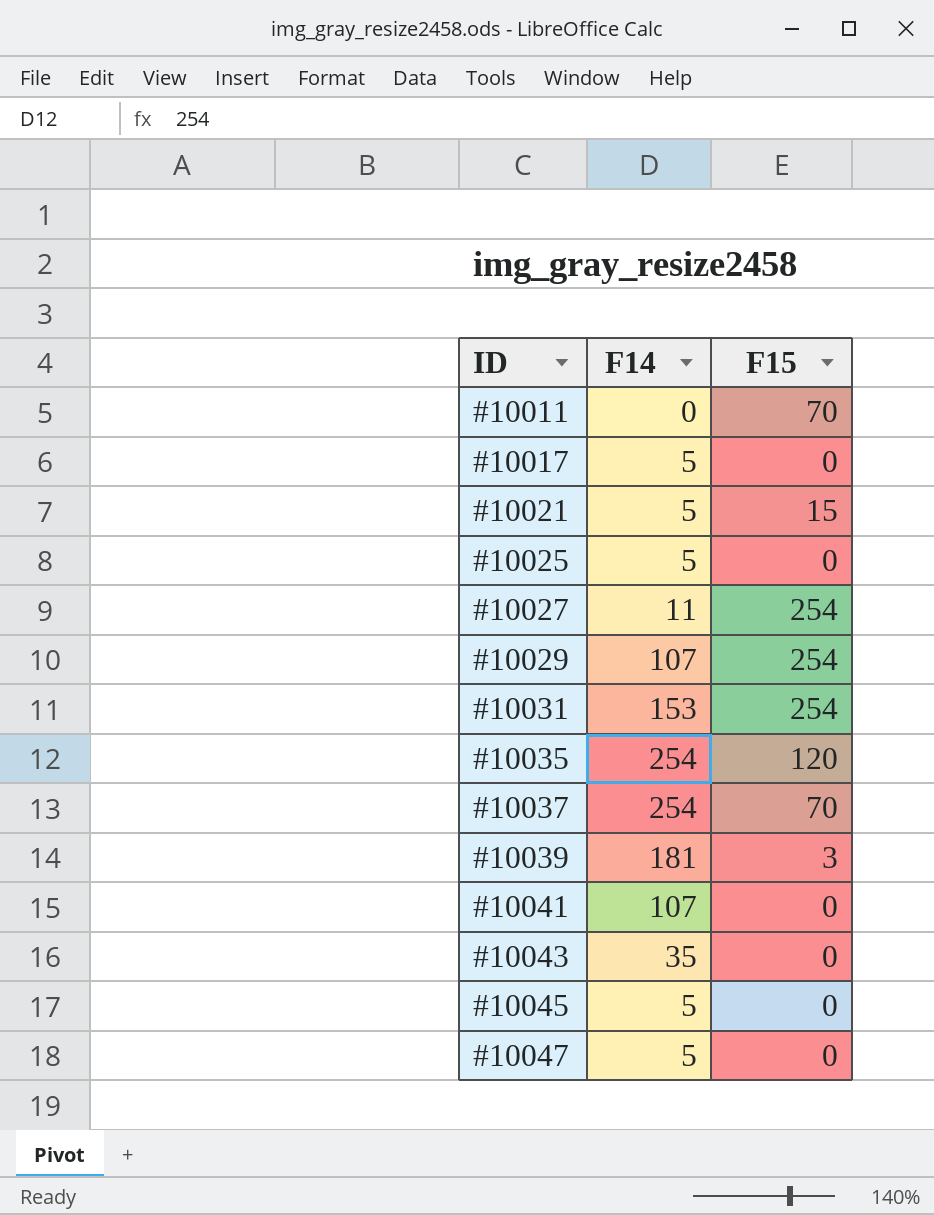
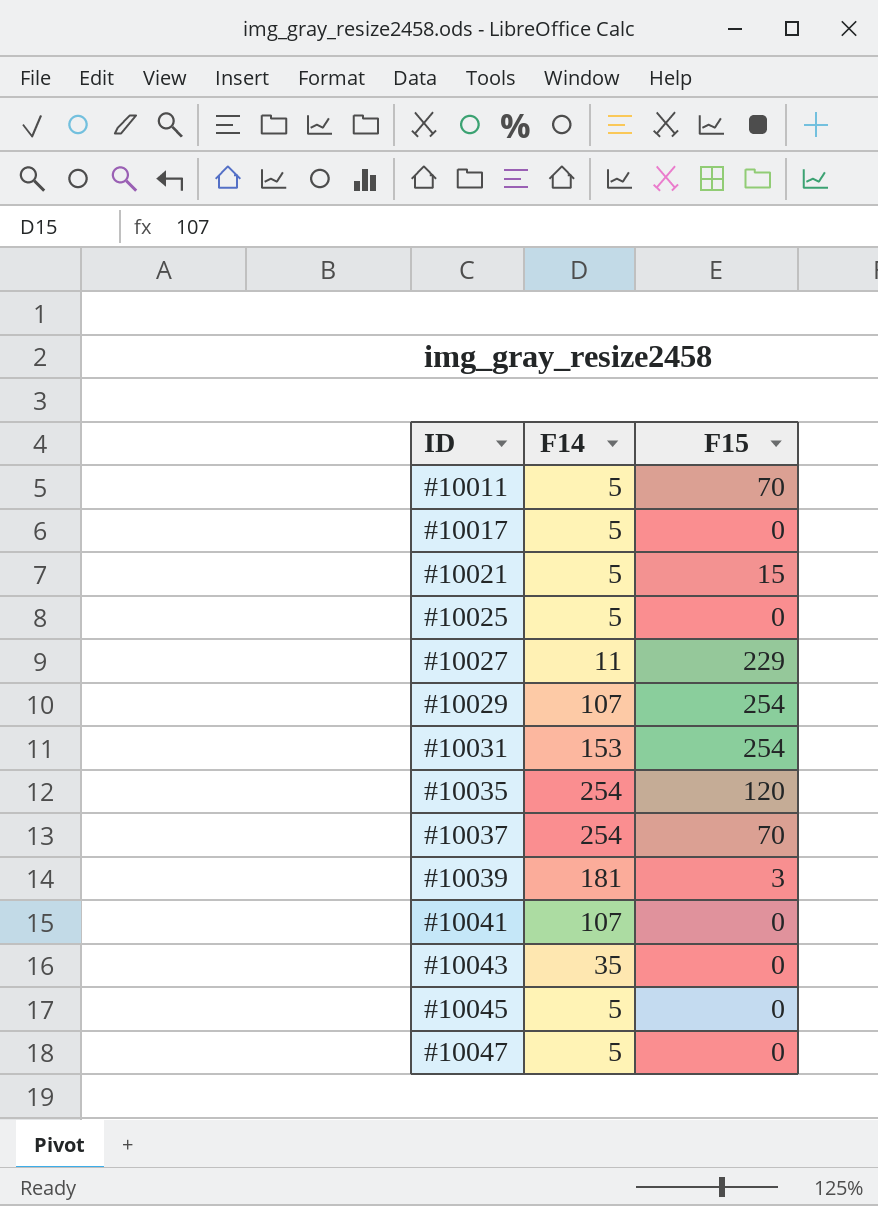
#10011 | F14: 0 -> 5
#10027 | F15: 254 -> 229

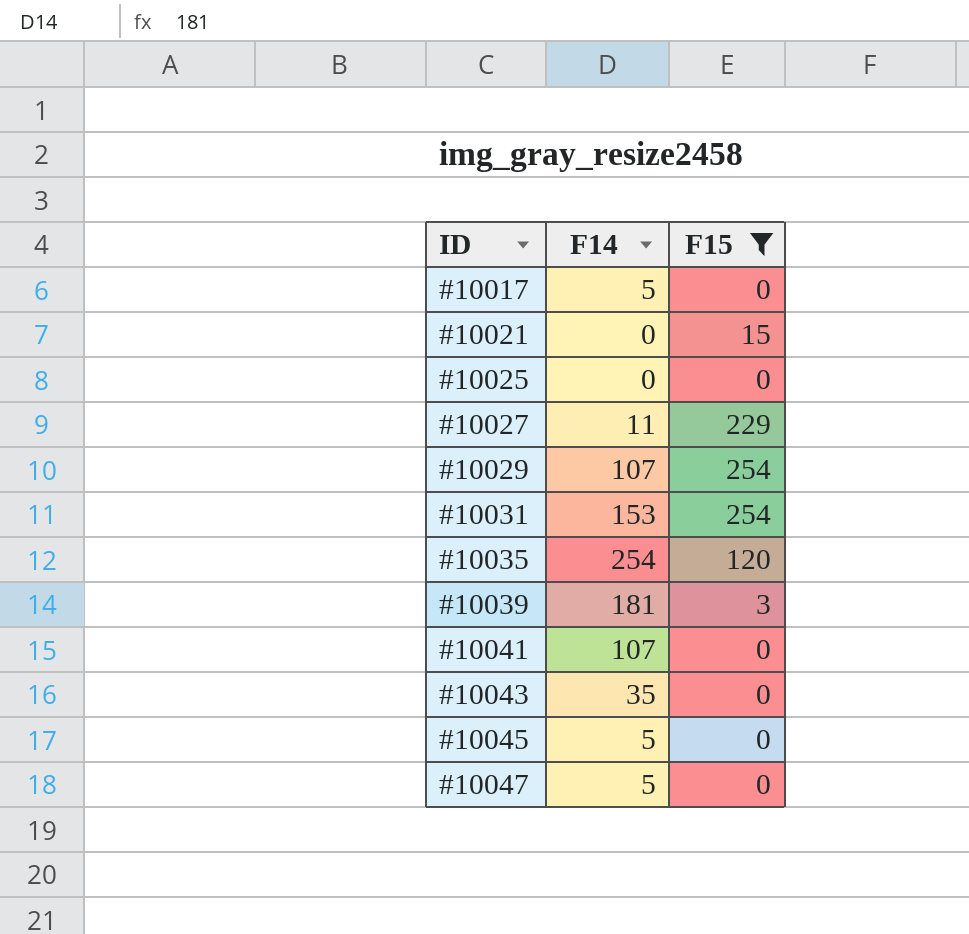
filter: none -> F15 != 70
#10021 | F14: 5 -> 0
#10025 | F14: 5 -> 0

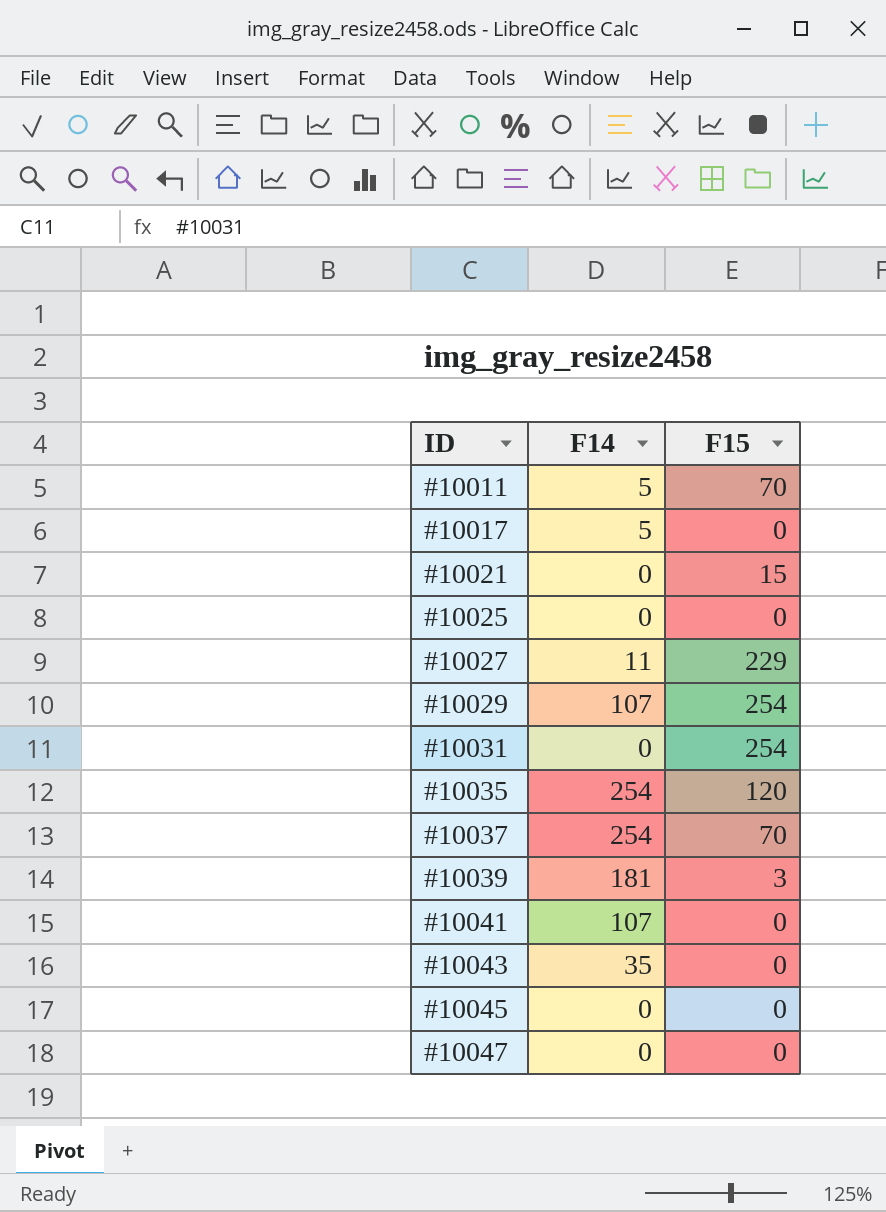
filter: F15 != 70 -> none
#10031 | F14: 153 -> 0
#10045 | F14: 5 -> 0
#10047 | F14: 5 -> 0

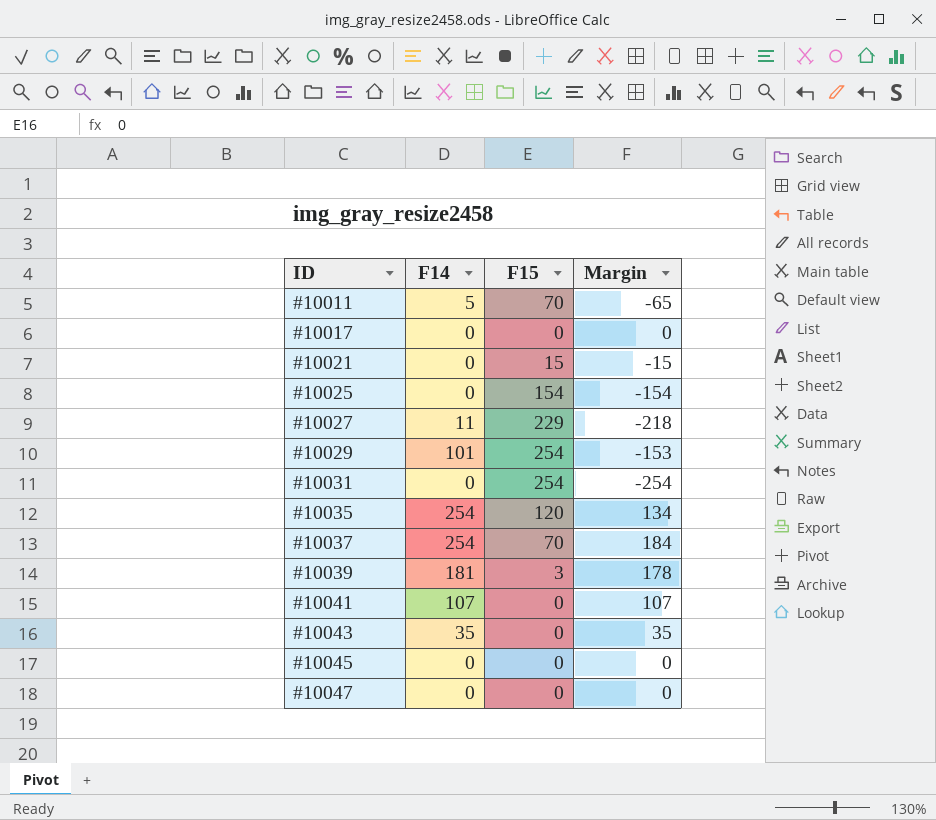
column Margin | formula: none -> [F14] - [F15]
#10017 | F14: 5 -> 0
#10025 | F15: 0 -> 154
#10029 | F14: 107 -> 101

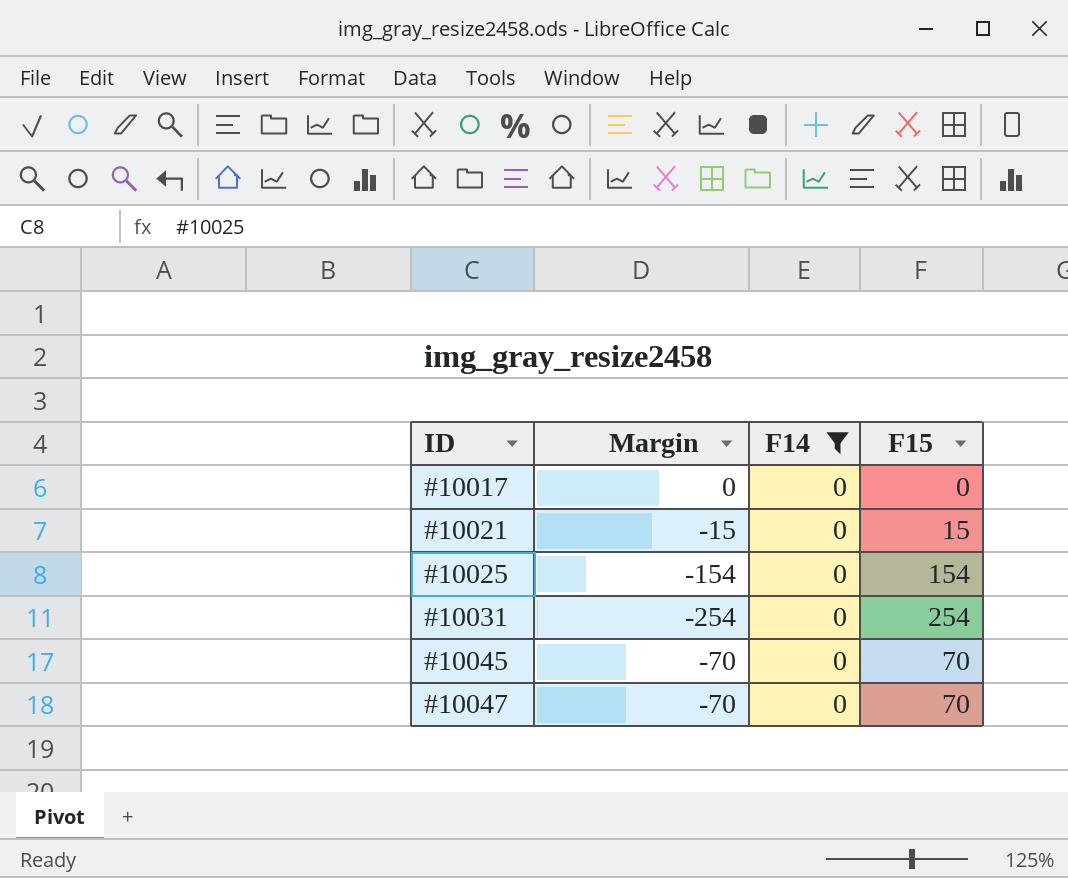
filter: none -> F14 = 0
column Margin | position: 4 -> 2
#10045 | Margin: 0 -> -70
#10045 | F15: 0 -> 70
#10047 | Margin: 0 -> -70
#10047 | F15: 0 -> 70

